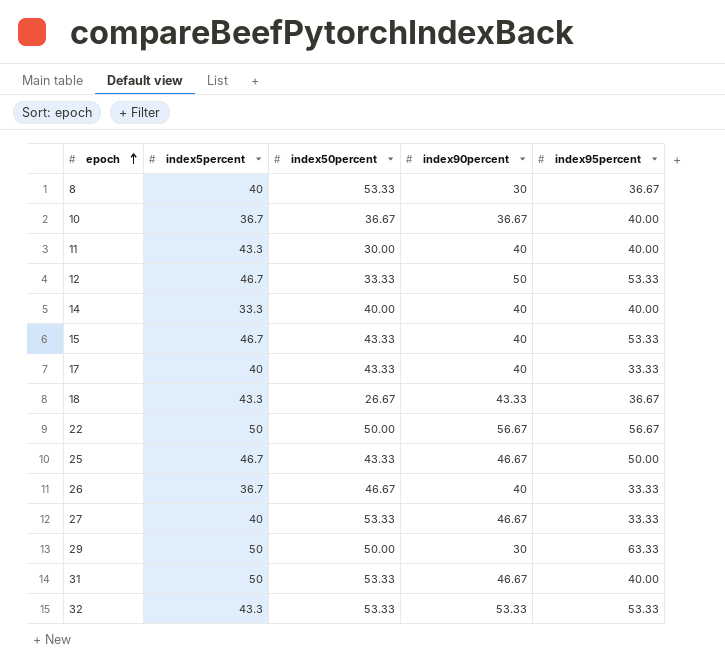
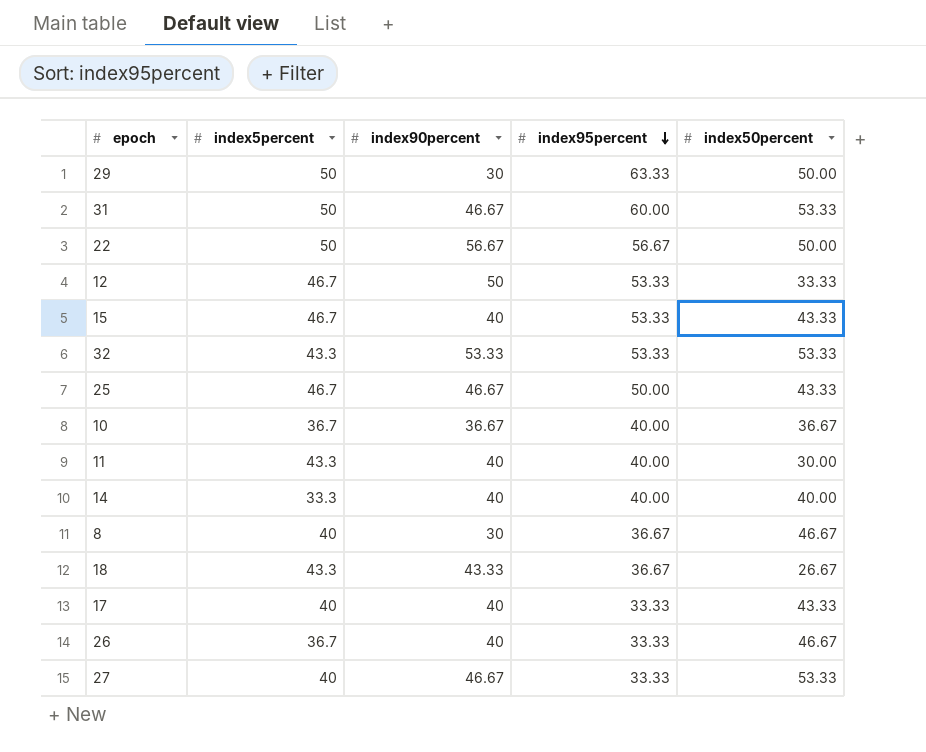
row order: epoch ascending -> index95percent descending
column index50percent | position: 3 -> 5
31 | index95percent: 40.00 -> 60.00
8 | index50percent: 53.33 -> 46.67

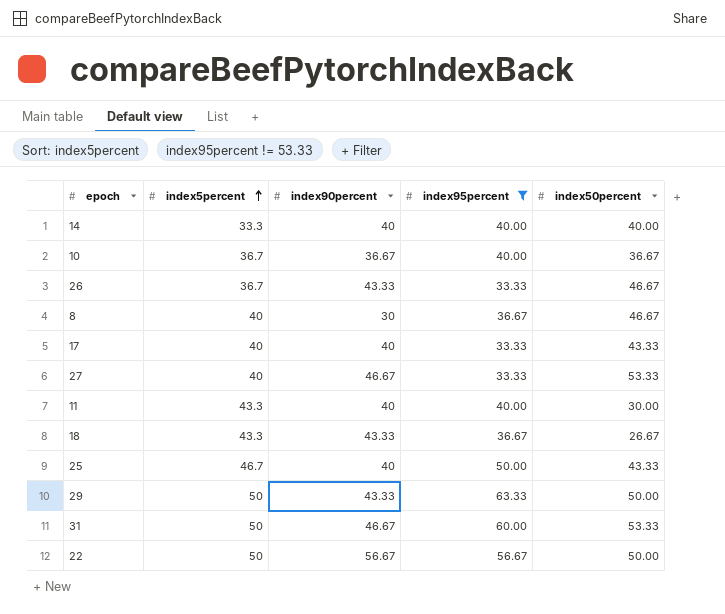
filter: none -> index95percent != 53.33
row order: index95percent descending -> index5percent ascending
26 | index90percent: 40 -> 43.33
25 | index90percent: 46.67 -> 40
29 | index90percent: 30 -> 43.33

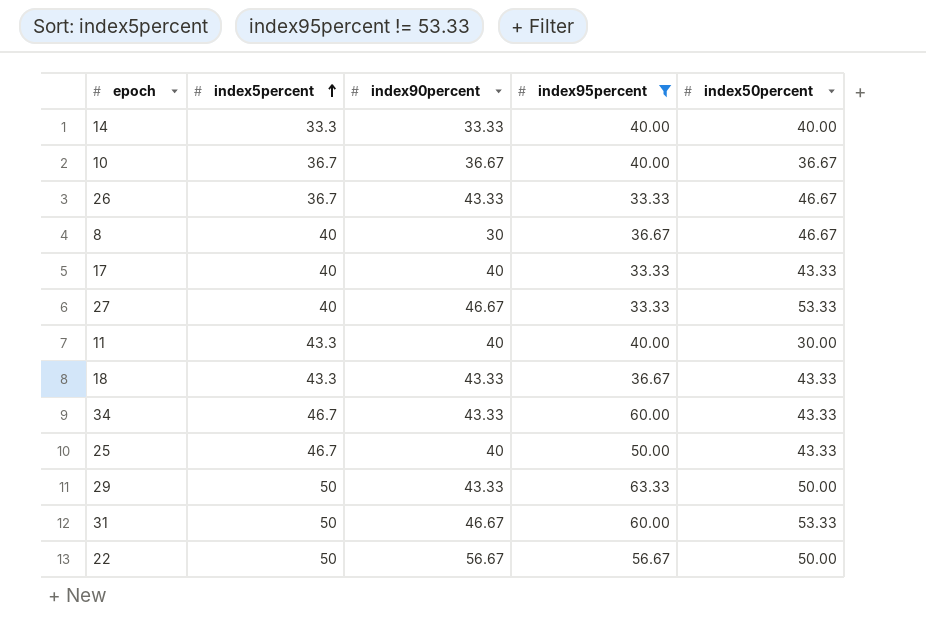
14 | index90percent: 40 -> 33.33
18 | index50percent: 26.67 -> 43.33
row 34: none -> 46.7 | 43.33 | 60.00 | 43.33

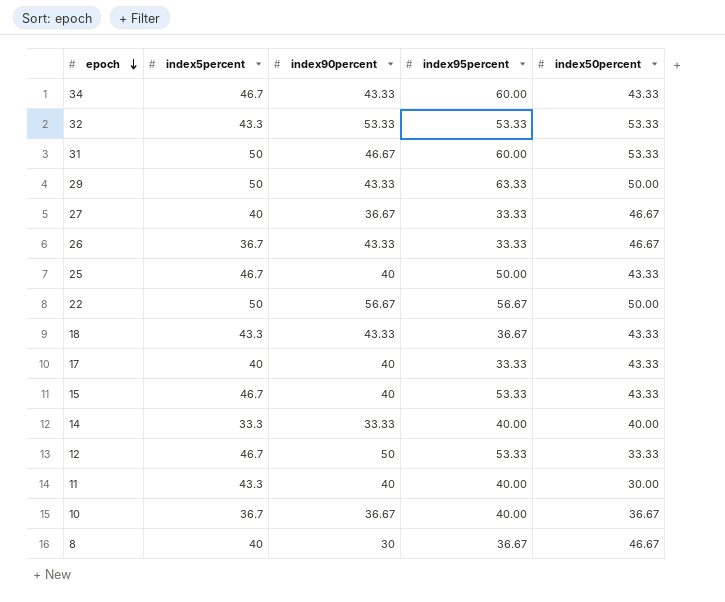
filter: index95percent != 53.33 -> none
row order: index5percent ascending -> epoch descending
27 | index90percent: 46.67 -> 36.67
27 | index50percent: 53.33 -> 46.67

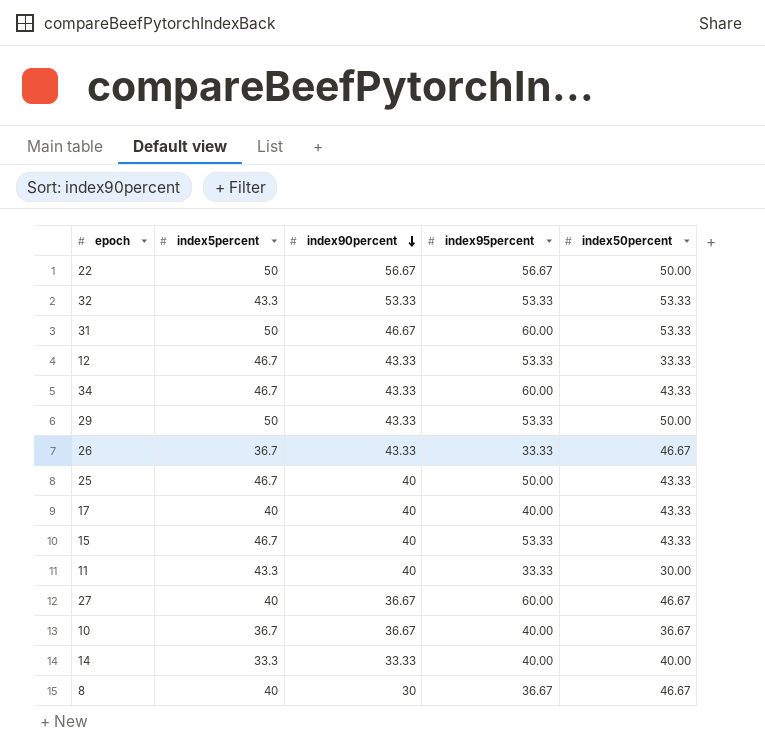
row order: epoch descending -> index90percent descending
row 18: 43.3 | 43.33 | 36.67 | 43.33 -> none
12 | index90percent: 50 -> 43.33
29 | index95percent: 63.33 -> 53.33
17 | index95percent: 33.33 -> 40.00
11 | index95percent: 40.00 -> 33.33
27 | index95percent: 33.33 -> 60.00

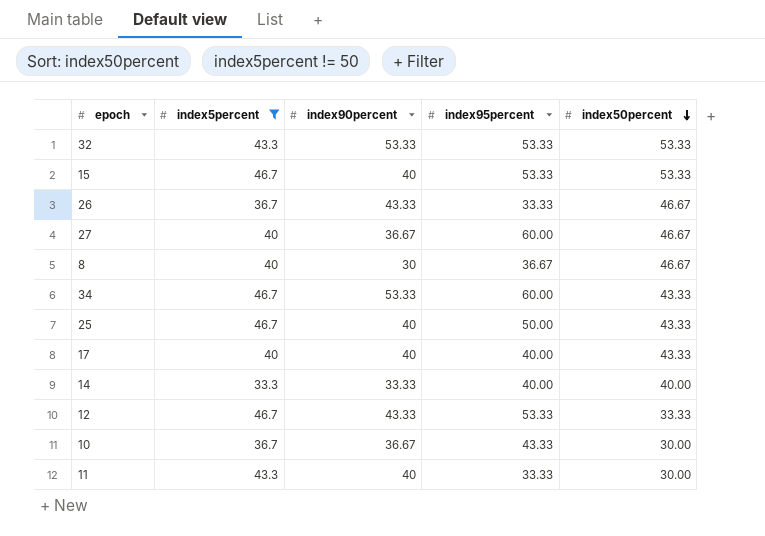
filter: none -> index5percent != 50
row order: index90percent descending -> index50percent descending
15 | index50percent: 43.33 -> 53.33
34 | index90percent: 43.33 -> 53.33
10 | index95percent: 40.00 -> 43.33
10 | index50percent: 36.67 -> 30.00

